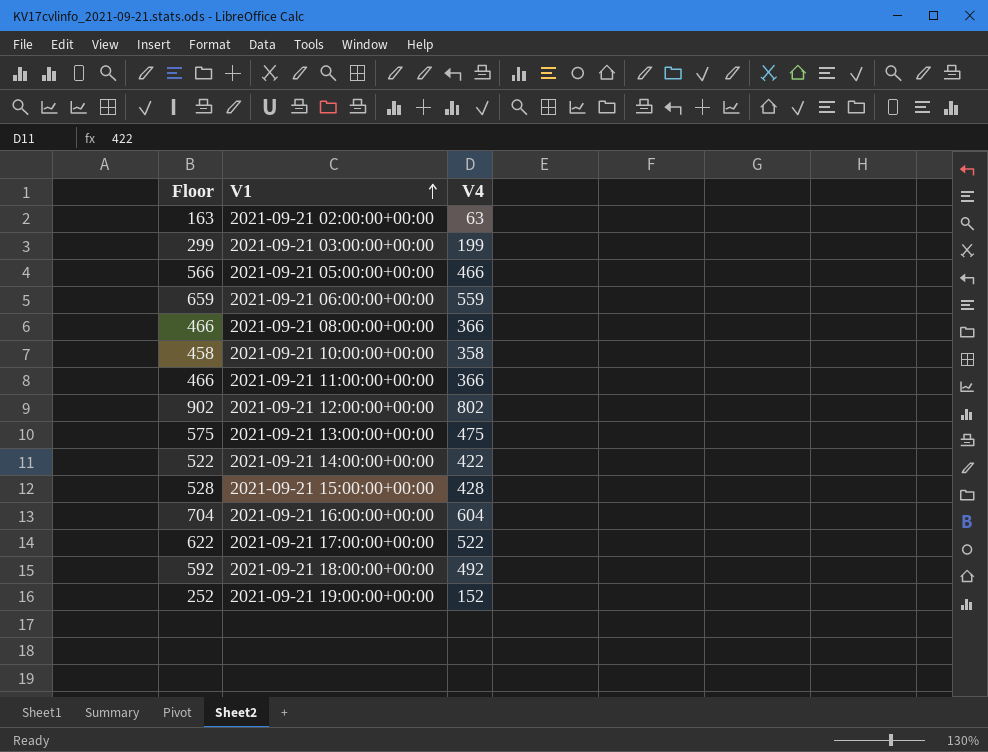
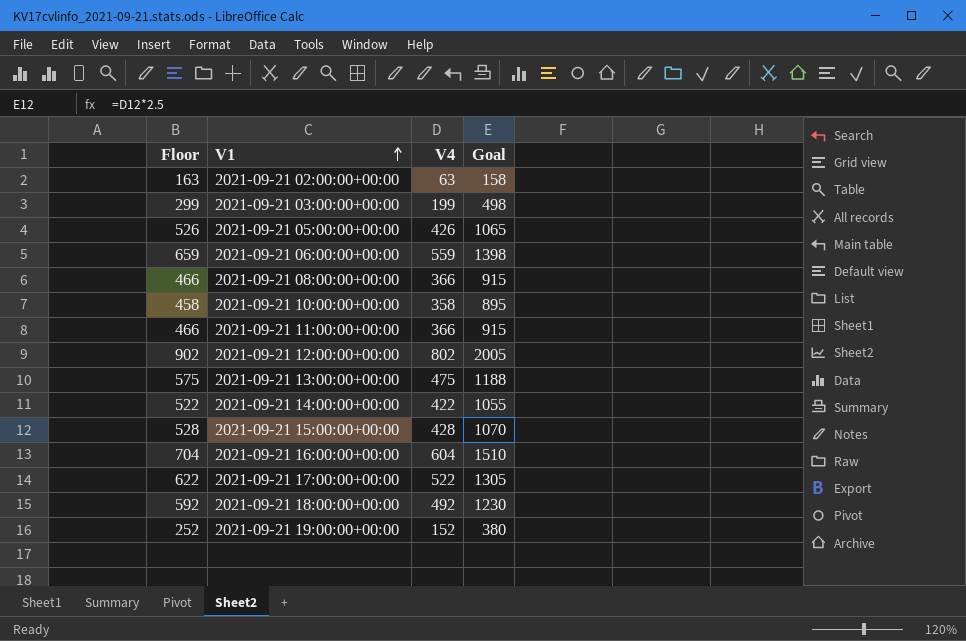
column Goal | formula: none -> [V4] * 2.5
2021-09-21 05:00:00+00:00 | Floor: 566 -> 526
2021-09-21 05:00:00+00:00 | V4: 466 -> 426

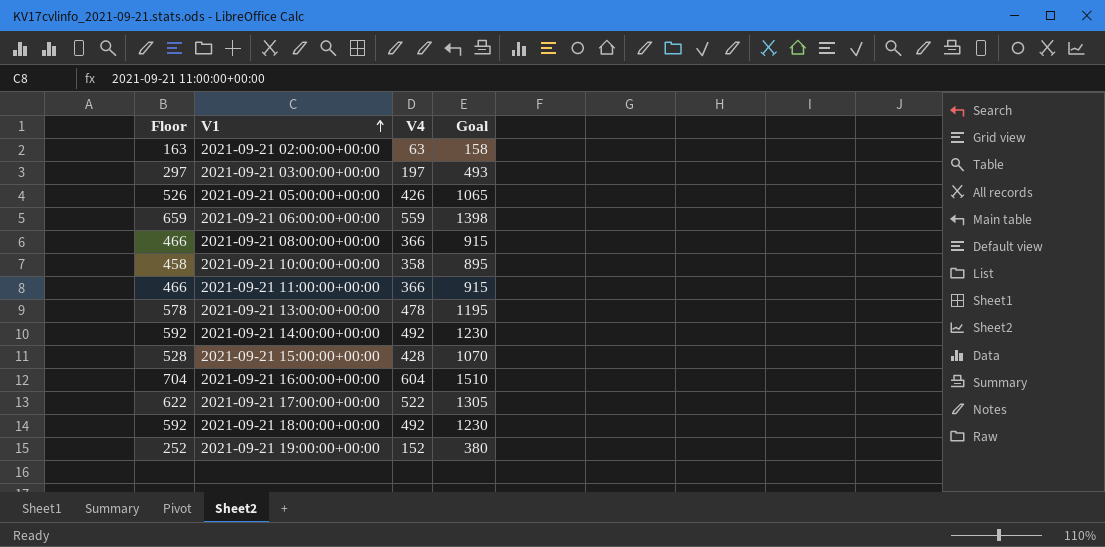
row 2021-09-21 12:00:00+00:00: 902 | 802 | 2005 -> none
2021-09-21 03:00:00+00:00 | Floor: 299 -> 297
2021-09-21 03:00:00+00:00 | V4: 199 -> 197
2021-09-21 03:00:00+00:00 | Goal: 498 -> 493
2021-09-21 13:00:00+00:00 | Floor: 575 -> 578
2021-09-21 13:00:00+00:00 | V4: 475 -> 478
2021-09-21 13:00:00+00:00 | Goal: 1188 -> 1195
2021-09-21 14:00:00+00:00 | Floor: 522 -> 592
2021-09-21 14:00:00+00:00 | V4: 422 -> 492
2021-09-21 14:00:00+00:00 | Goal: 1055 -> 1230

